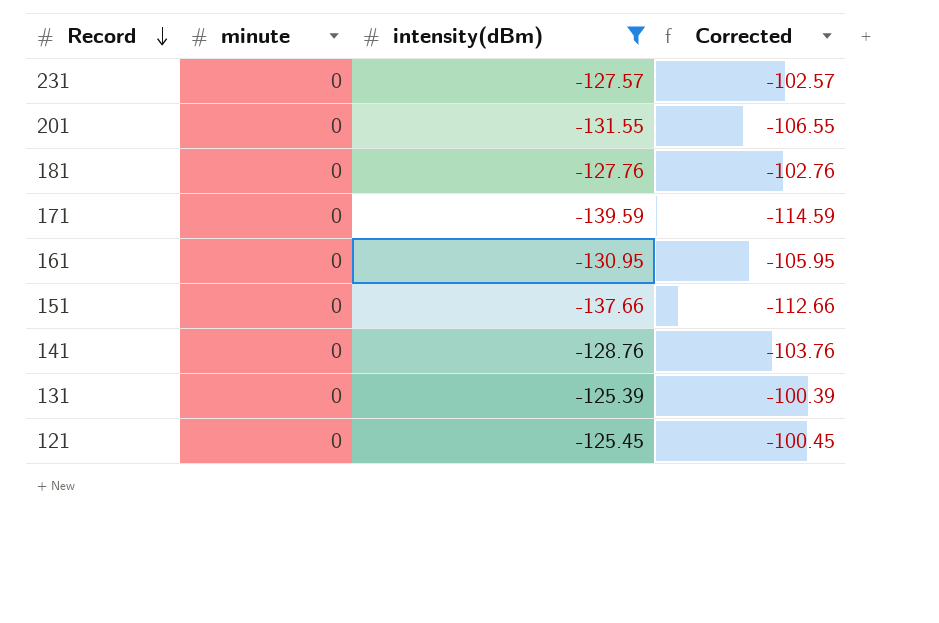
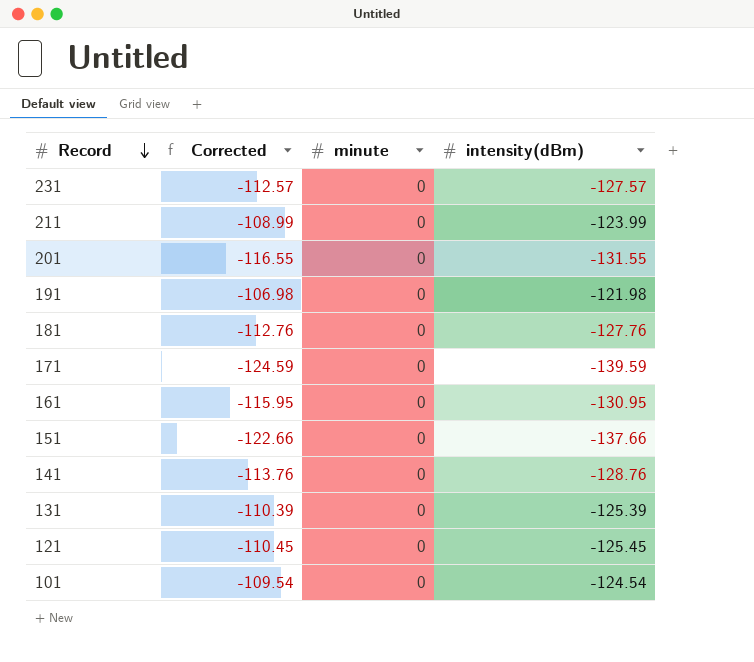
filter: intensity(dBm) <= -125.39 -> none
column Corrected | formula: [intensity(dBm)] + 25 -> [intensity(dBm)] + 15
column Corrected | position: 4 -> 2

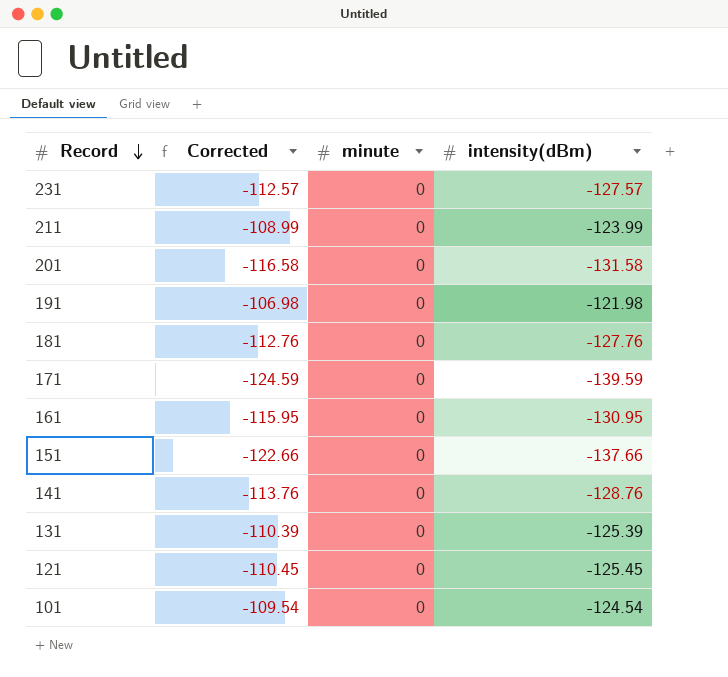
201 | Corrected: -116.55 -> -116.58
201 | intensity(dBm): -131.55 -> -131.58

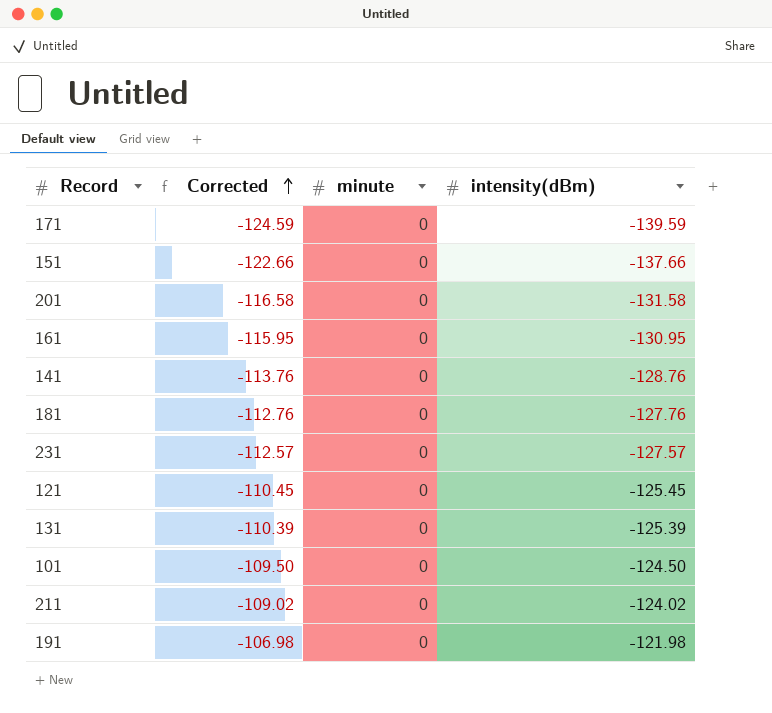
row order: Record descending -> Corrected ascending
101 | Corrected: -109.54 -> -109.50
101 | intensity(dBm): -124.54 -> -124.50
211 | Corrected: -108.99 -> -109.02
211 | intensity(dBm): -123.99 -> -124.02

